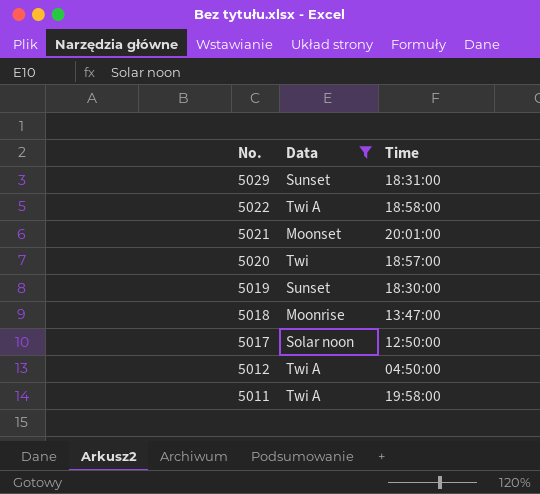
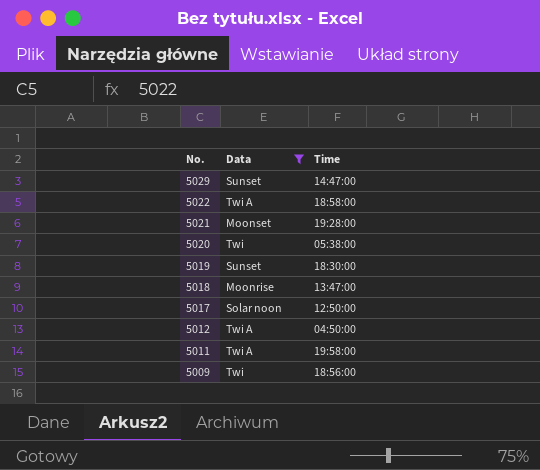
5029 | Time: 18:31:00 -> 14:47:00
5021 | Time: 20:01:00 -> 19:28:00
5020 | Time: 18:57:00 -> 05:38:00
row 5009: none -> Twi | 18:56:00

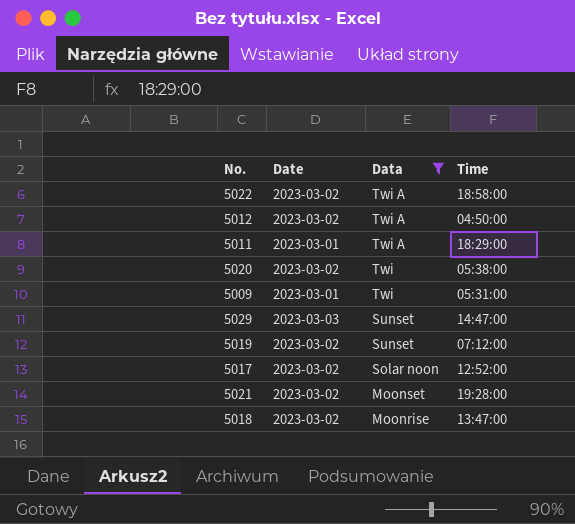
row order: No. descending -> Data descending
column Date | position: none -> 2
5011 | Time: 19:58:00 -> 18:29:00
5009 | Time: 18:56:00 -> 05:31:00
5019 | Time: 18:30:00 -> 07:12:00
5017 | Time: 12:50:00 -> 12:52:00

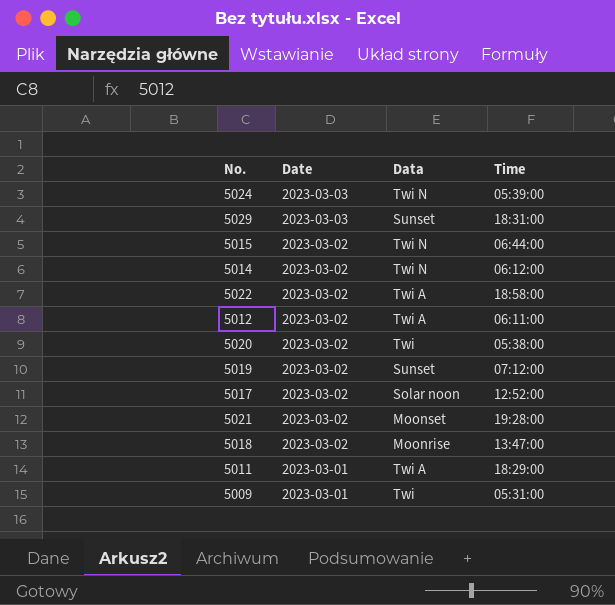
filter: Data != Twi N -> none
row order: Data descending -> Date descending
5029 | Time: 14:47:00 -> 18:31:00
5012 | Time: 04:50:00 -> 06:11:00

